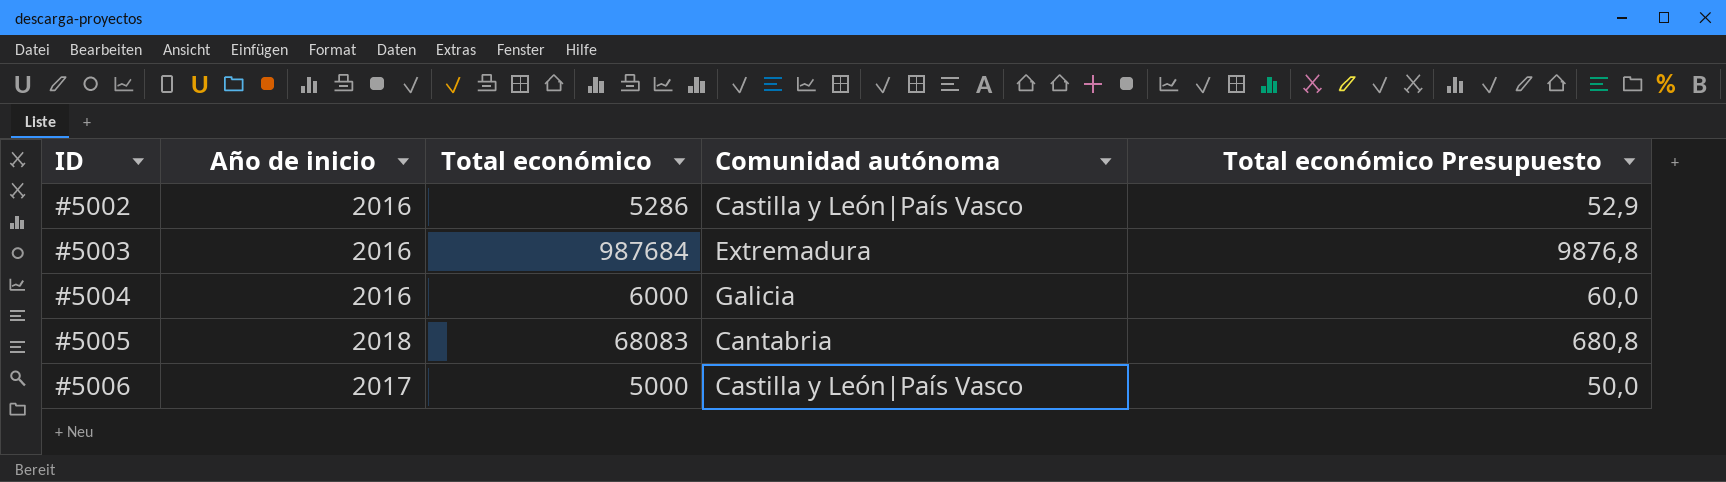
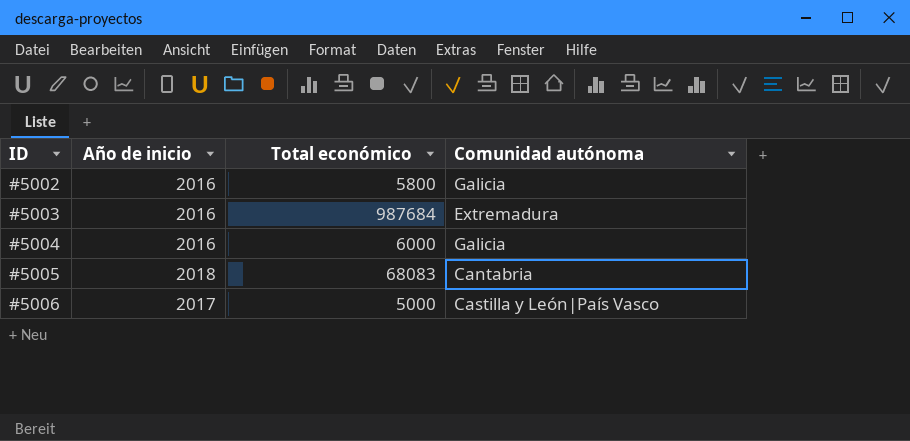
column Total económico Presupuesto | formula: [Total económico] * 0,01 -> none
#5002 | Total económico: 5286 -> 5800
#5002 | Comunidad autónoma: Castilla y León|País Vasco -> Galicia

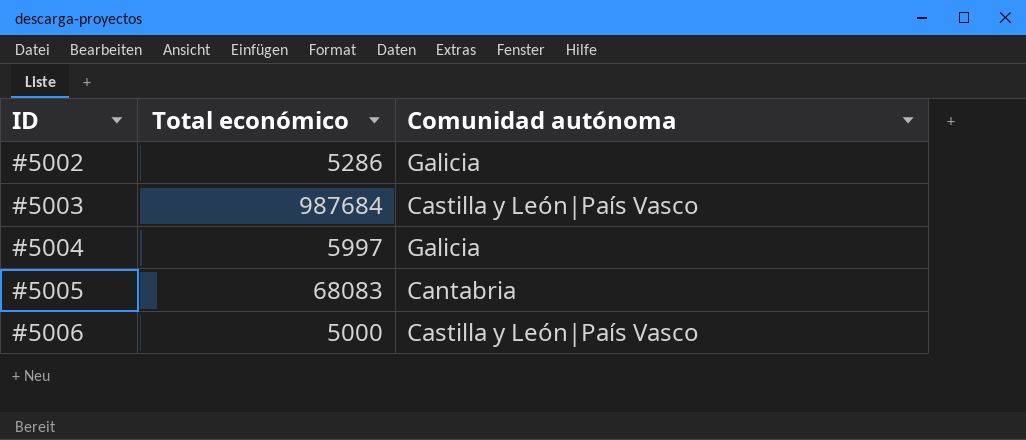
column Año de inicio | position: 2 -> none
#5002 | Total económico: 5800 -> 5286
#5003 | Comunidad autónoma: Extremadura -> Castilla y León|País Vasco
#5004 | Total económico: 6000 -> 5997

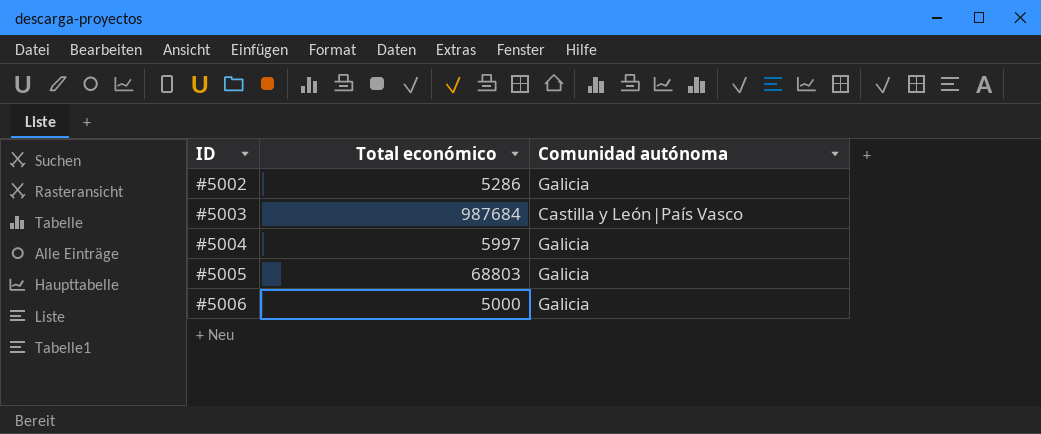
#5005 | Total económico: 68083 -> 68803
#5005 | Comunidad autónoma: Cantabria -> Galicia
#5006 | Comunidad autónoma: Castilla y León|País Vasco -> Galicia

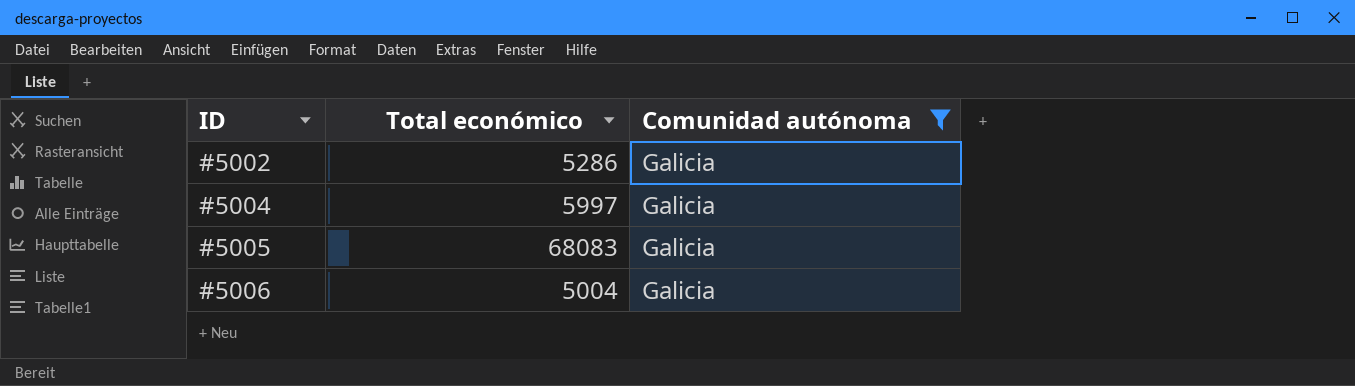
filter: none -> Comunidad autónoma = Galicia
#5005 | Total económico: 68803 -> 68083
#5006 | Total económico: 5000 -> 5004

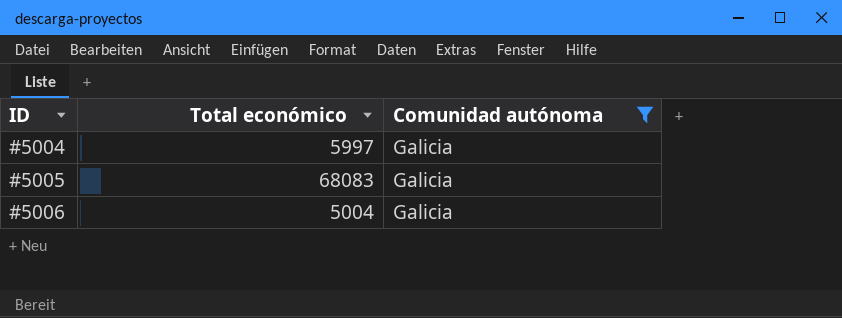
row #5002: 5286 | Galicia -> none

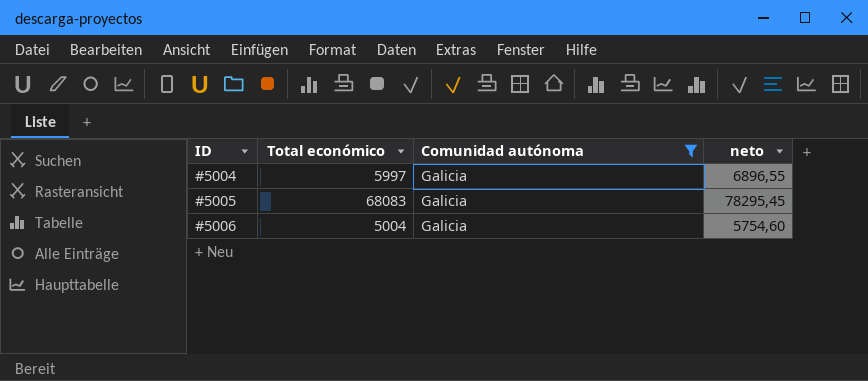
column neto | formula: none -> [Total económico] * 1,15

